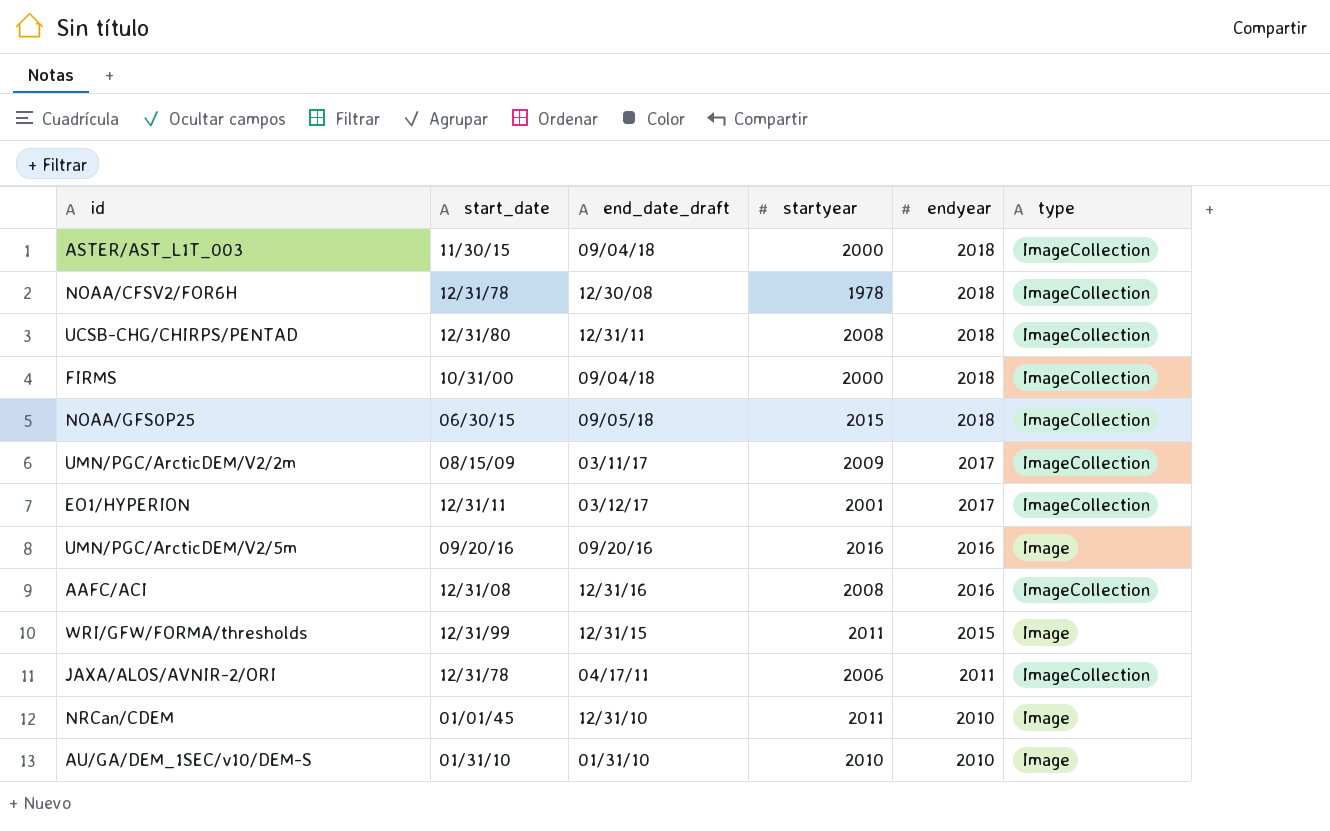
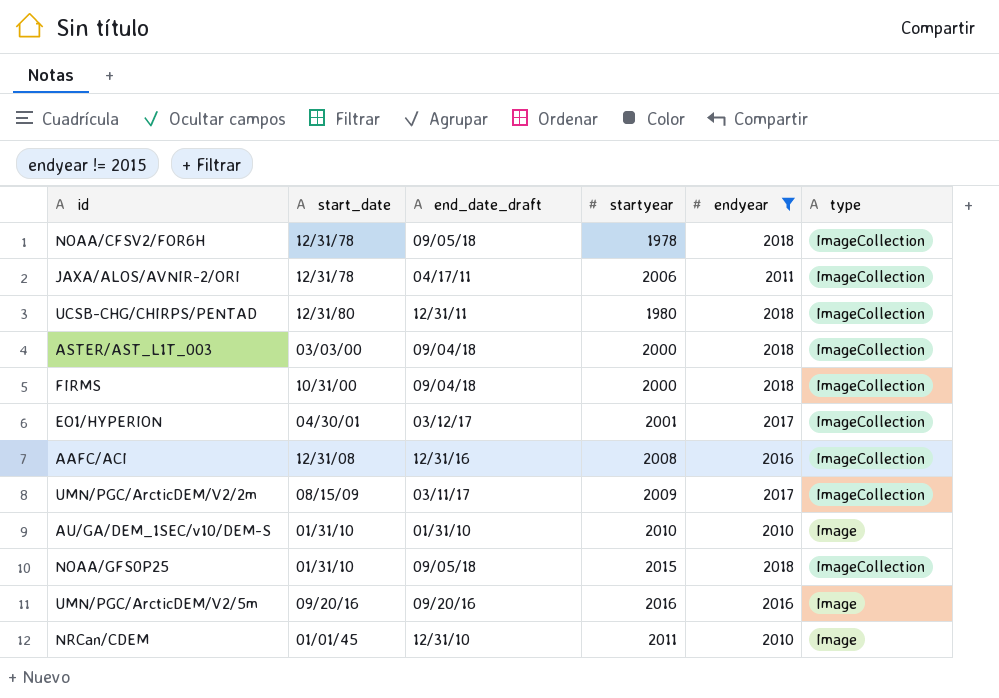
filter: none -> endyear != 2015
row order: endyear descending -> start_date ascending
NOAA/CFSV2/FOR6H | end_date_draft: 12/30/08 -> 09/05/18
UCSB-CHG/CHIRPS/PENTAD | startyear: 2008 -> 1980
ASTER/AST_L1T_003 | start_date: 11/30/15 -> 03/03/00
EO1/HYPERION | start_date: 12/31/11 -> 04/30/01
NOAA/GFS0P25 | start_date: 06/30/15 -> 01/31/10

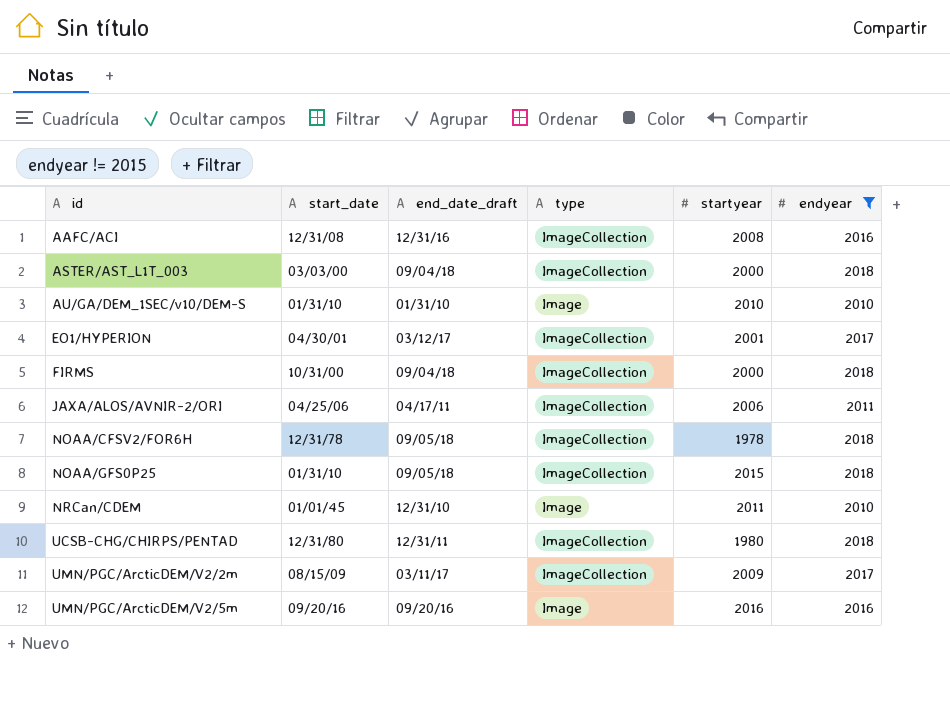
row order: start_date ascending -> id ascending
column type | position: 6 -> 4
JAXA/ALOS/AVNIR-2/ORI | start_date: 12/31/78 -> 04/25/06

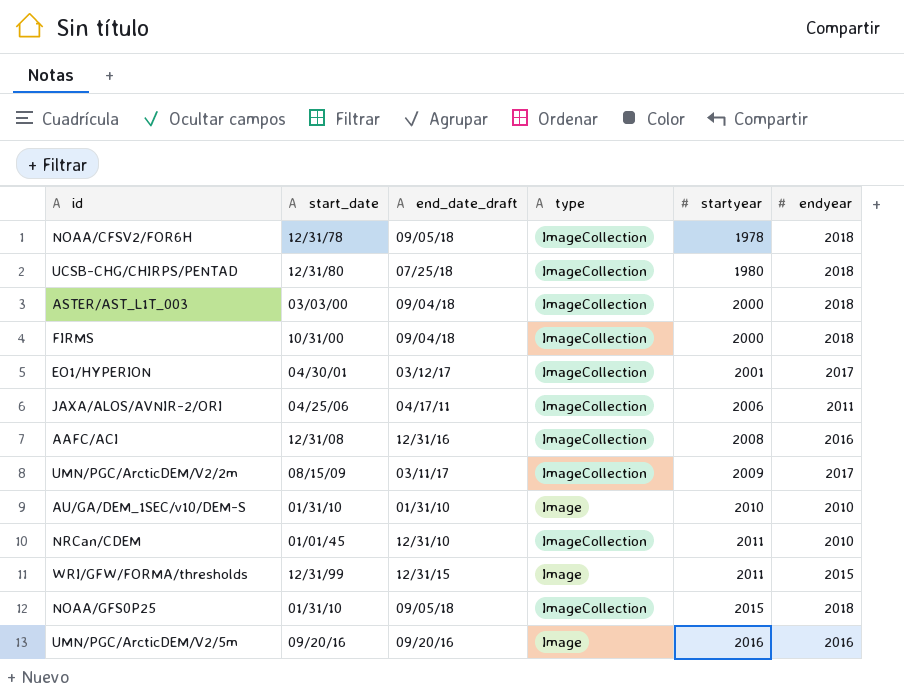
filter: endyear != 2015 -> none
row order: id ascending -> startyear ascending
UCSB-CHG/CHIRPS/PENTAD | end_date_draft: 12/31/11 -> 07/25/18
NRCan/CDEM | type: Image -> ImageCollection

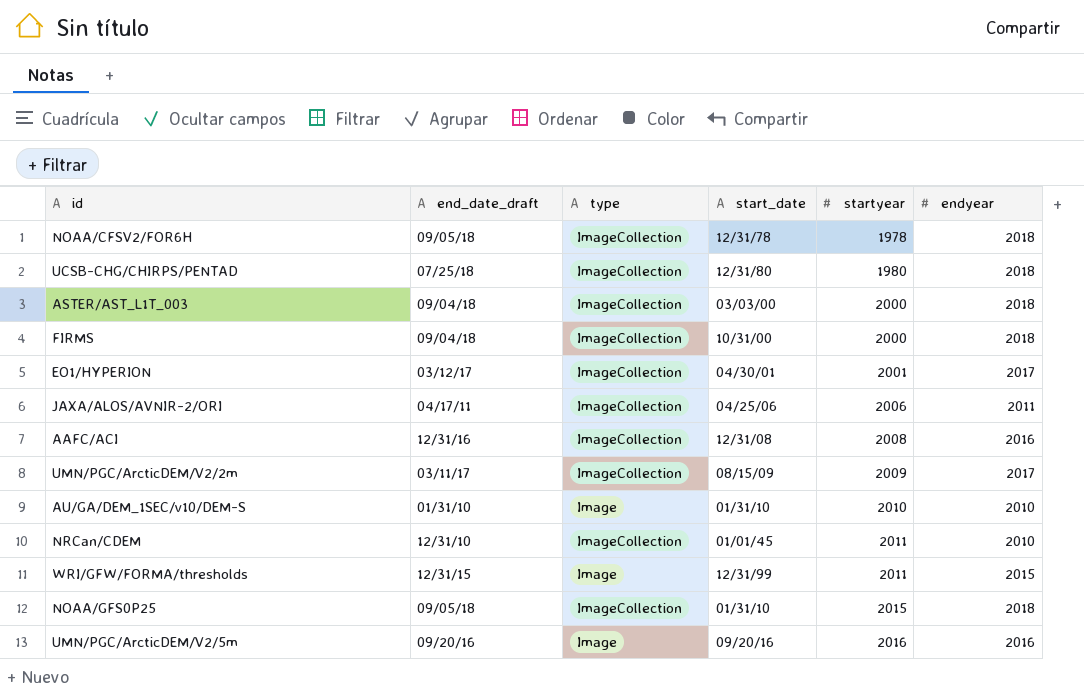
column start_date | position: 2 -> 4

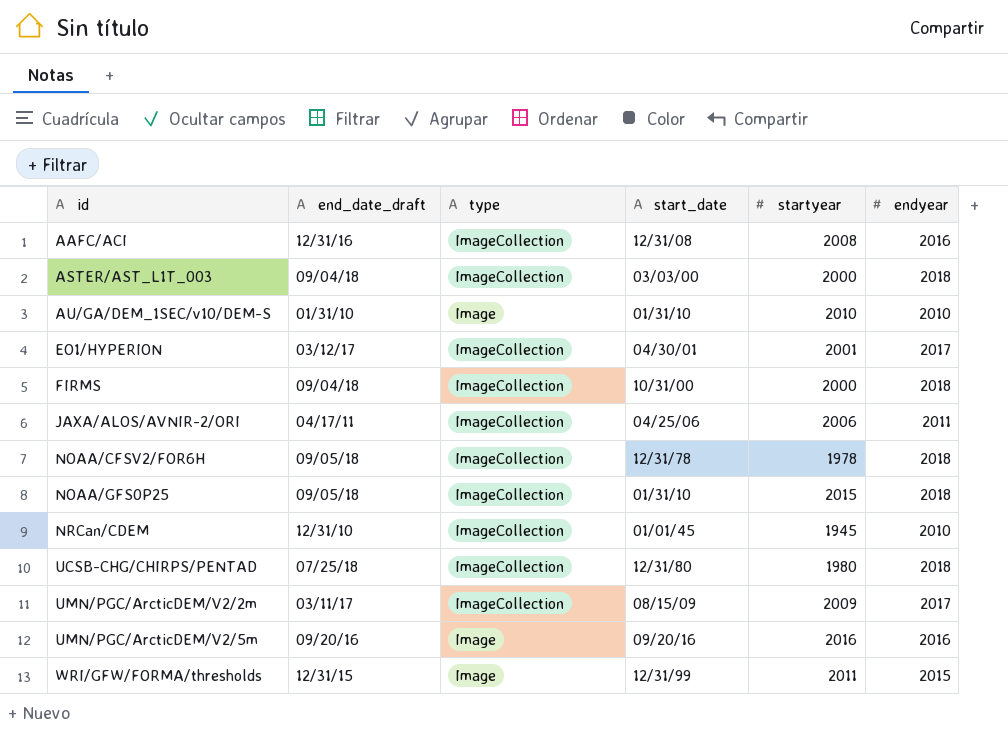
row order: startyear ascending -> id ascending
NRCan/CDEM | startyear: 2011 -> 1945

